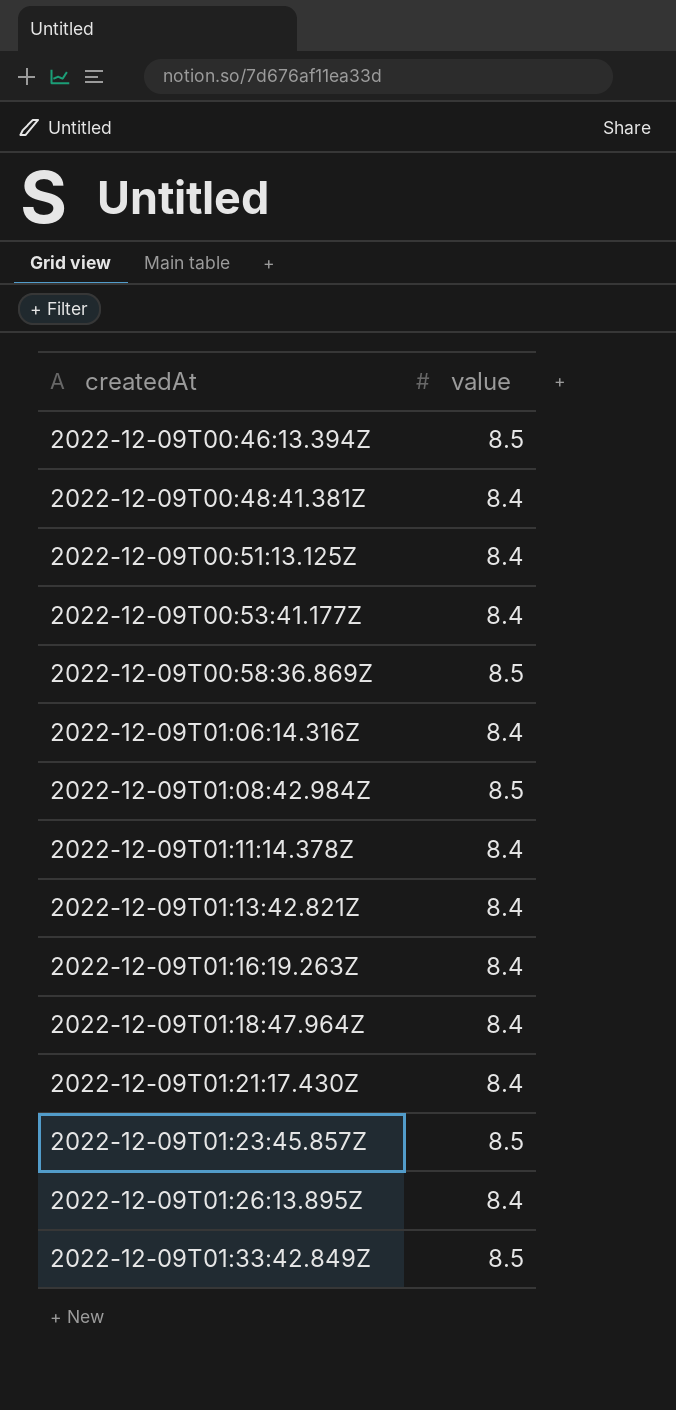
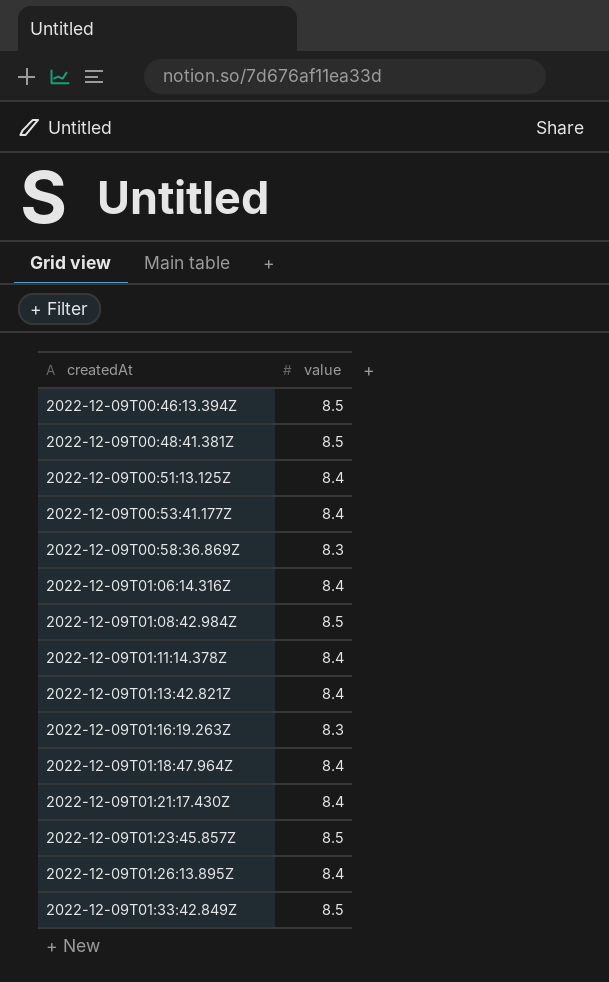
2022-12-09T00:48:41.381Z | value: 8.4 -> 8.5
2022-12-09T00:58:36.869Z | value: 8.5 -> 8.3
2022-12-09T01:16:19.263Z | value: 8.4 -> 8.3

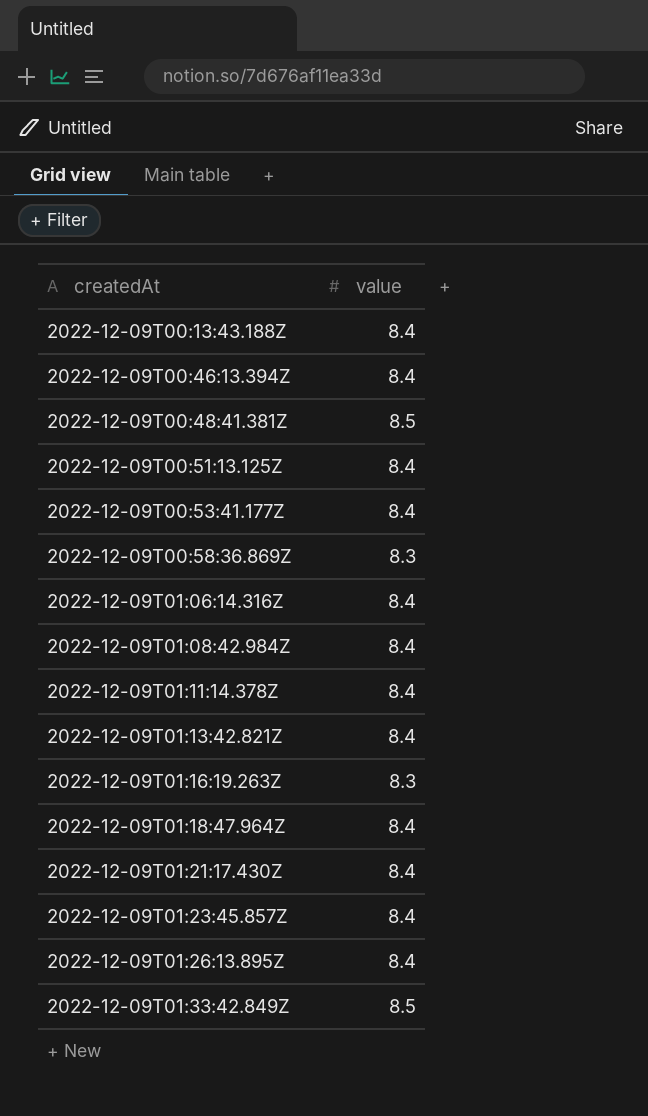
row 2022-12-09T00:13:43.188Z: none -> 8.4
2022-12-09T00:46:13.394Z | value: 8.5 -> 8.4
2022-12-09T01:08:42.984Z | value: 8.5 -> 8.4
2022-12-09T01:23:45.857Z | value: 8.5 -> 8.4

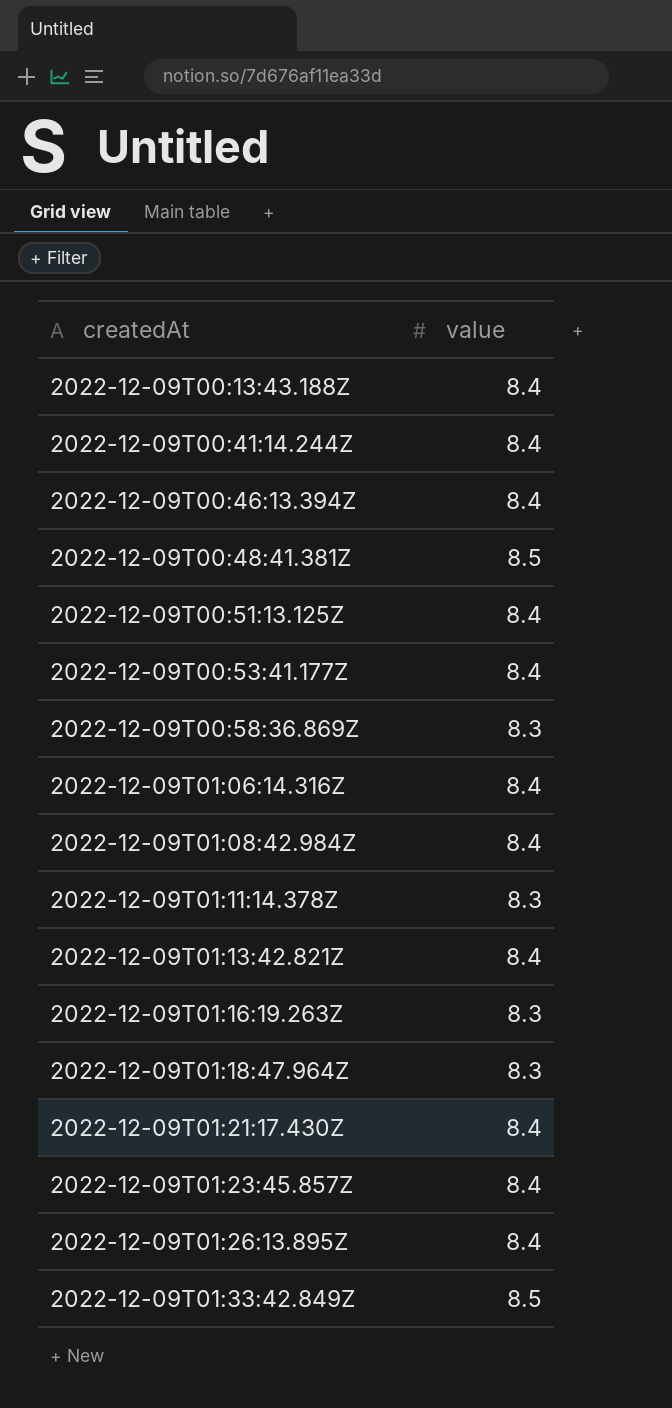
row 2022-12-09T00:41:14.244Z: none -> 8.4
2022-12-09T01:11:14.378Z | value: 8.4 -> 8.3
2022-12-09T01:18:47.964Z | value: 8.4 -> 8.3

